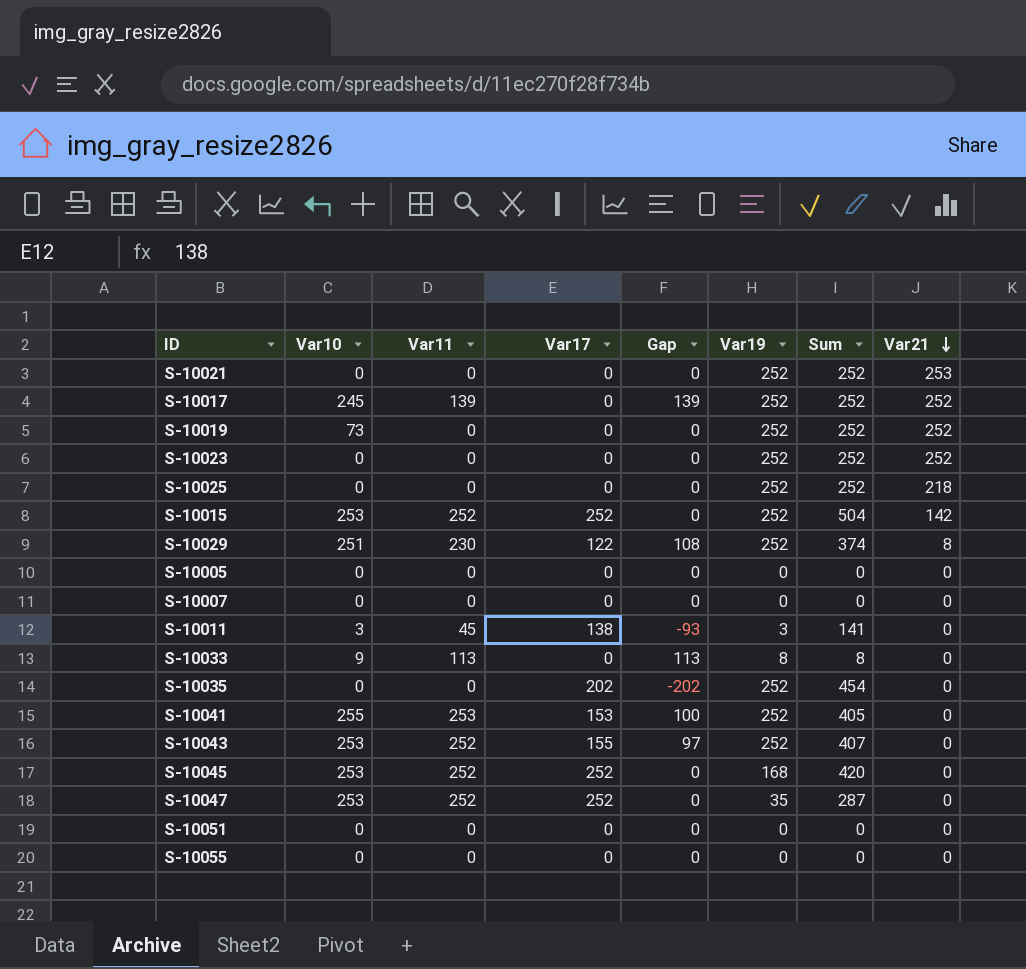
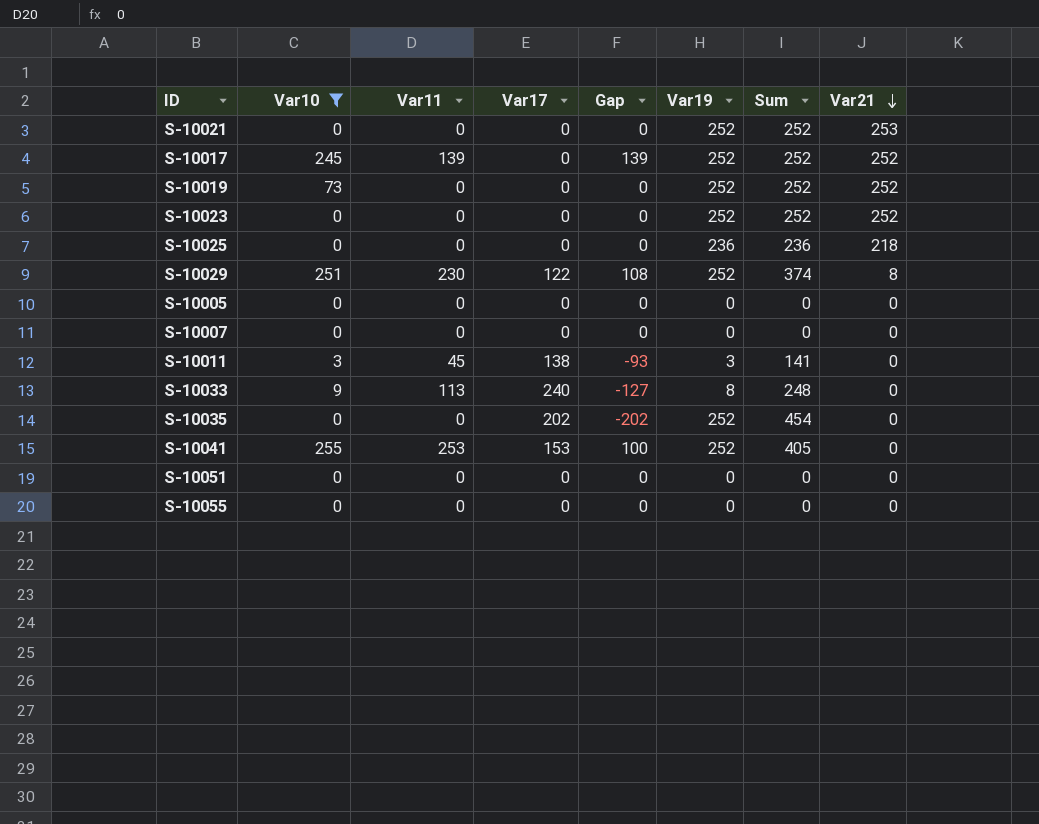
filter: none -> Var10 != 253
S-10025 | Var19: 252 -> 236
S-10025 | Sum: 252 -> 236
S-10033 | Var17: 0 -> 240
S-10033 | Gap: 113 -> -127
S-10033 | Sum: 8 -> 248

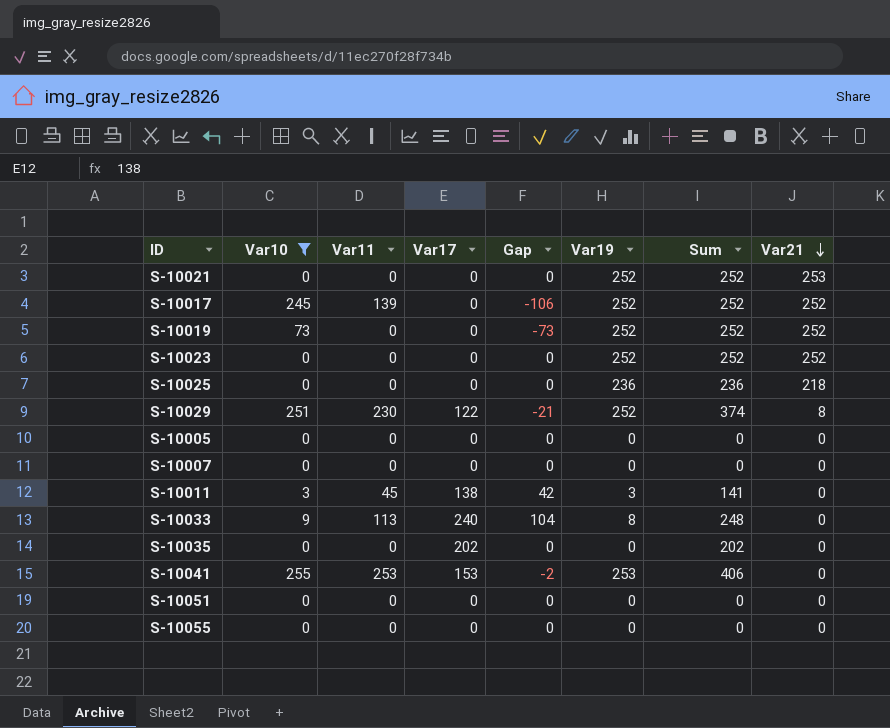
column Gap | formula: [Var11] - [Var17] -> [Var11] - [Var10]
S-10035 | Var19: 252 -> 0
S-10035 | Sum: 454 -> 202
S-10041 | Var19: 252 -> 253
S-10041 | Sum: 405 -> 406

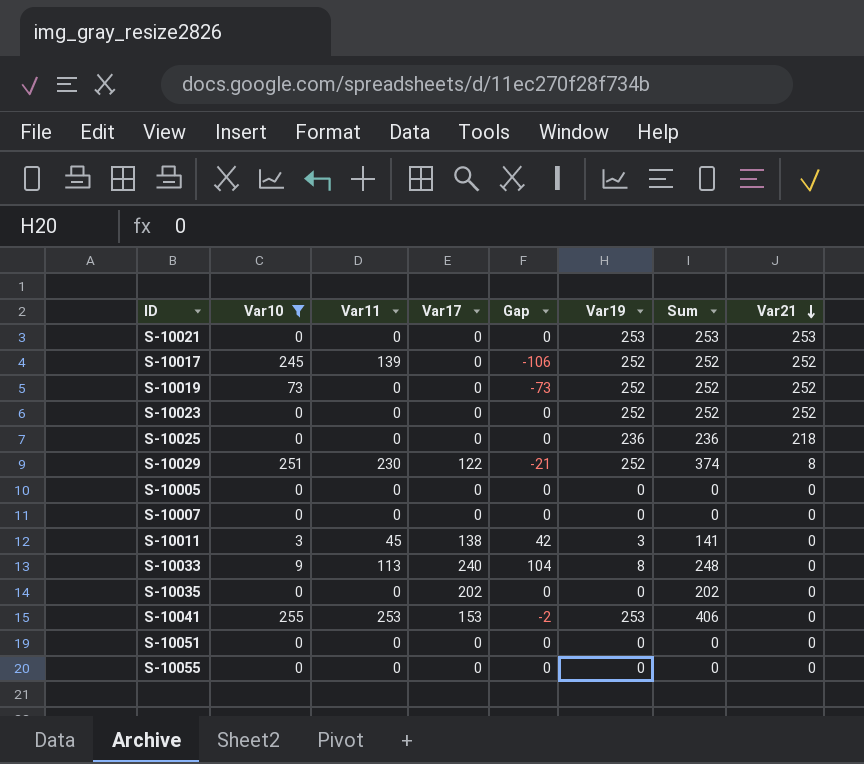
S-10021 | Var19: 252 -> 253
S-10021 | Sum: 252 -> 253

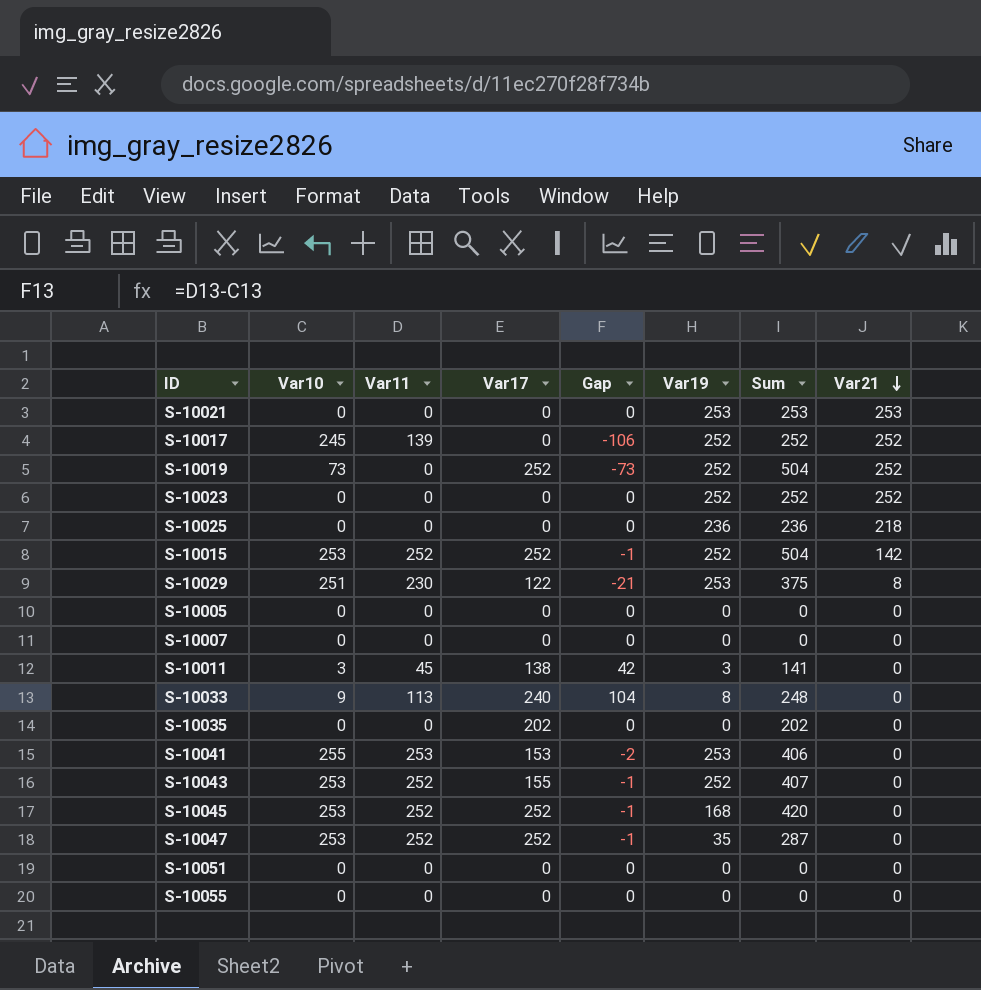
filter: Var10 != 253 -> none
S-10019 | Var17: 0 -> 252
S-10019 | Sum: 252 -> 504
S-10029 | Var19: 252 -> 253
S-10029 | Sum: 374 -> 375

